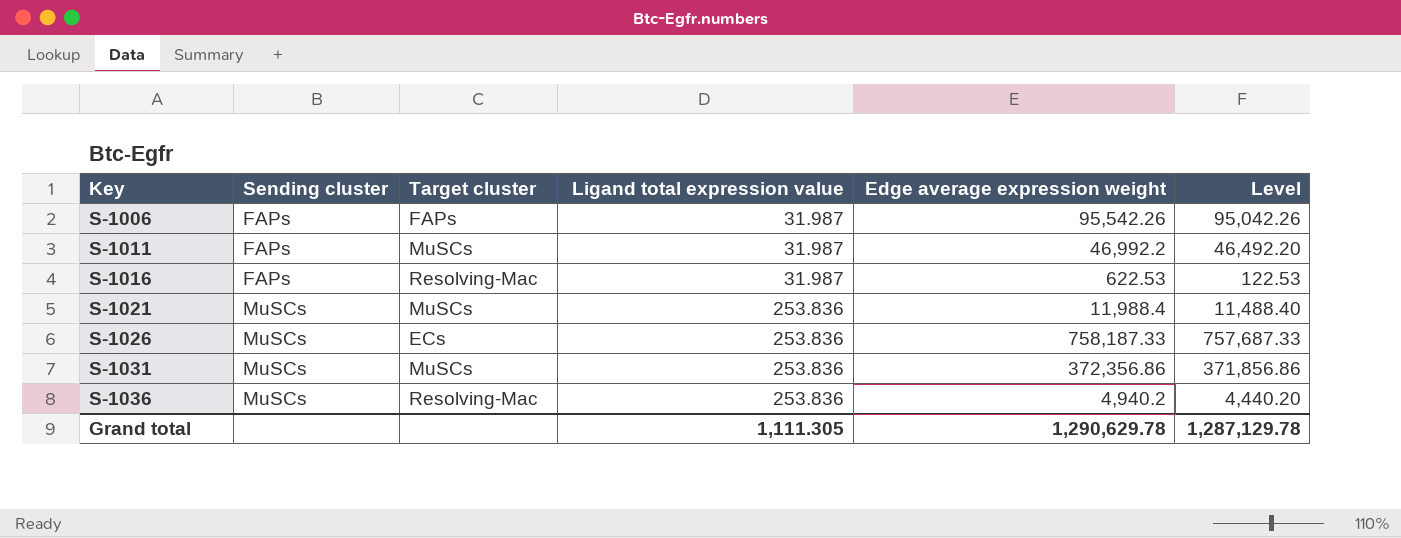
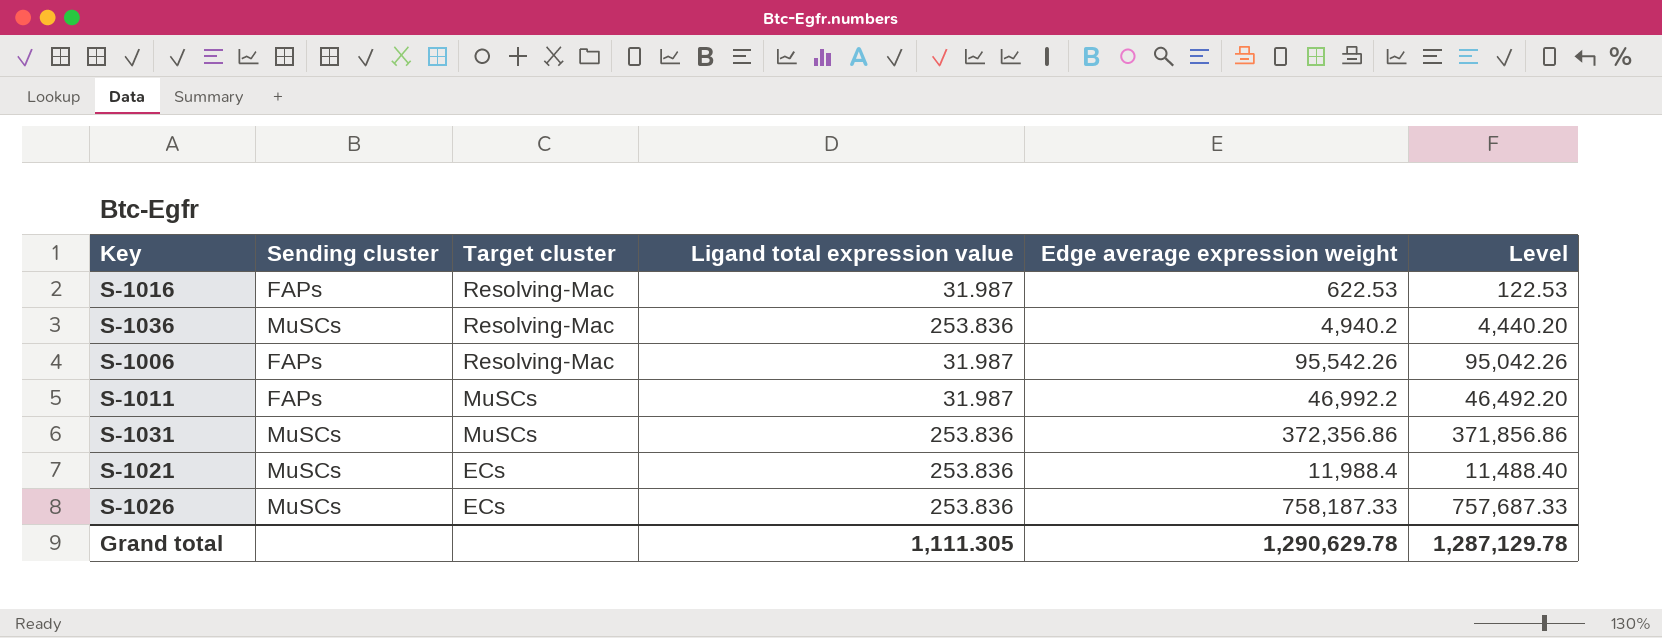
row order: Key ascending -> Target cluster descending
S-1006 | Target cluster: FAPs -> Resolving-Mac
S-1021 | Target cluster: MuSCs -> ECs

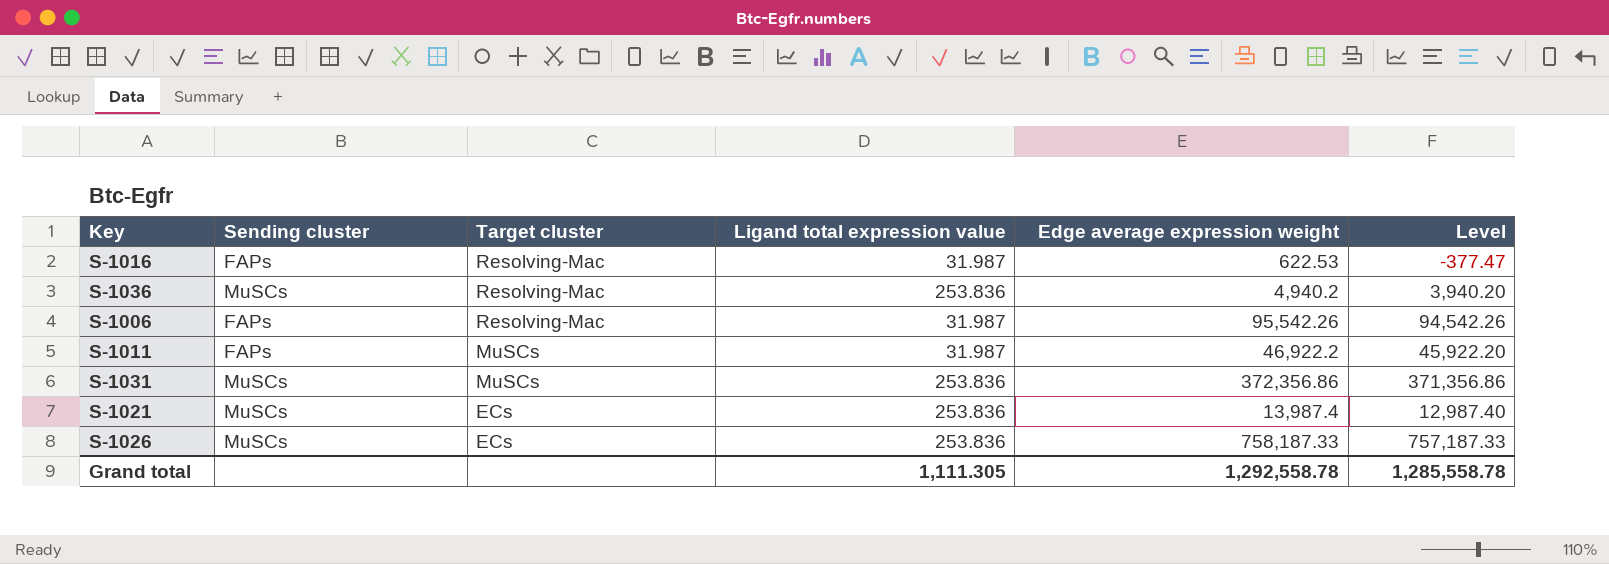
column Level | formula: [Edge average expression weight] - 500 -> [Edge average expression weight] - 1000
S-1011 | Edge average expression weight: 46,992.2 -> 46,922.2
S-1021 | Edge average expression weight: 11,988.4 -> 13,987.4
Grand total | Edge average expression weight: 1,290,629.78 -> 1,292,558.78
Grand total | Level: 1,287,129.78 -> 1,285,558.78

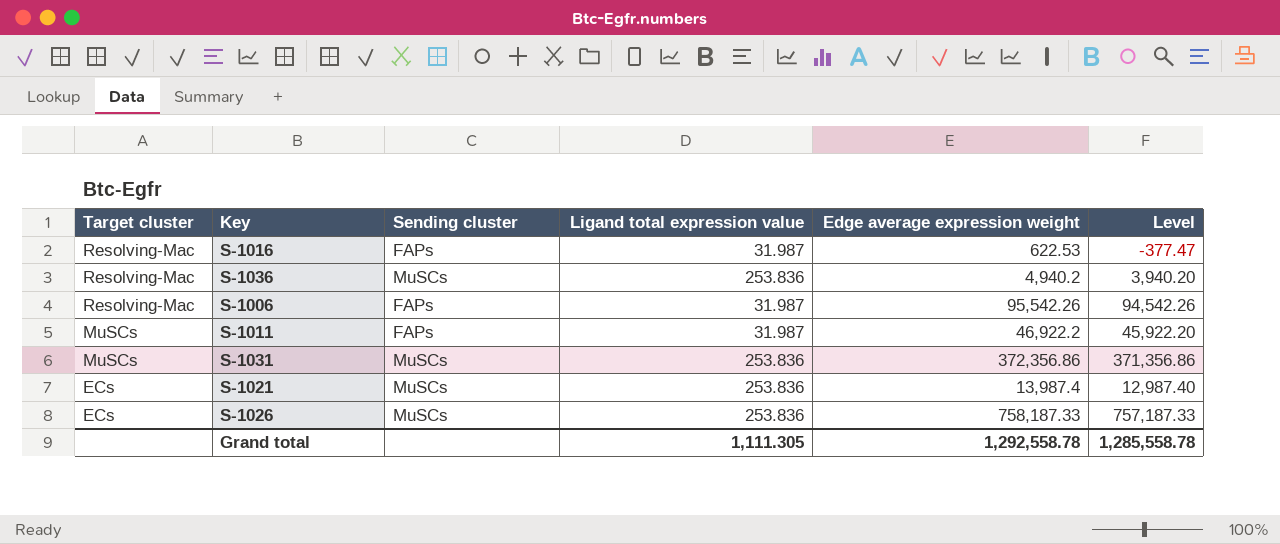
column Target cluster | position: 3 -> 1

